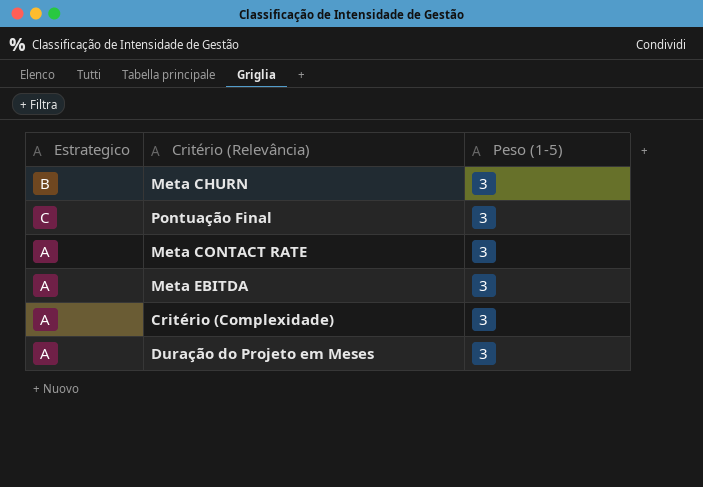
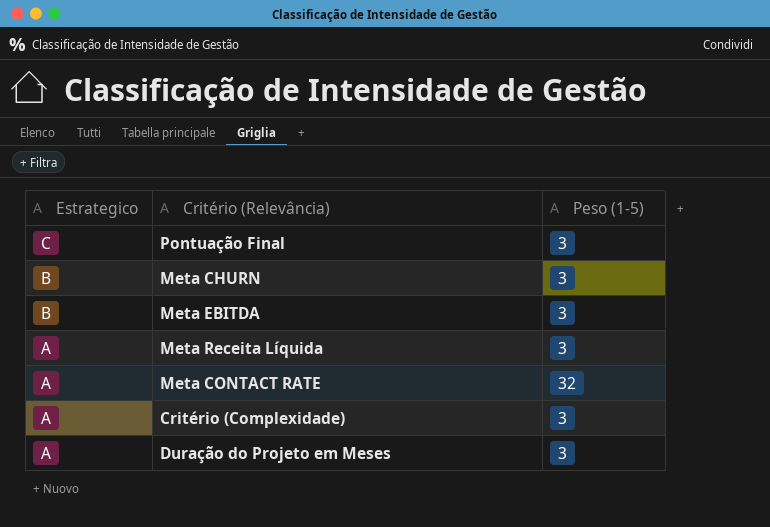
row order: none -> Estrategico descending
Meta EBITDA | Estrategico: A -> B
row Meta Receita Líquida: none -> A | 3
Meta CONTACT RATE | Peso (1-5): 3 -> 32

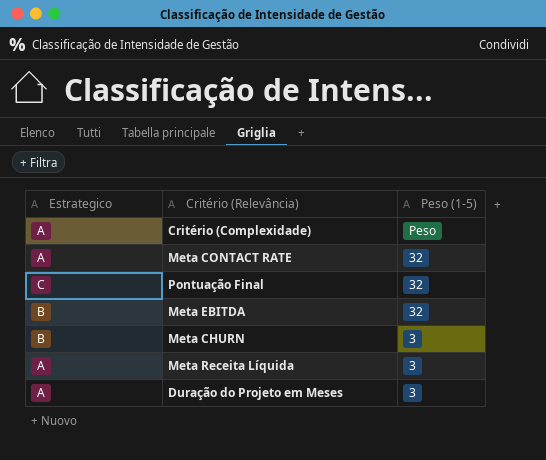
row order: Estrategico descending -> Peso (1-5) descending
Critério (Complexidade) | Peso (1-5): 3 -> Peso
Pontuação Final | Peso (1-5): 3 -> 32
Meta EBITDA | Peso (1-5): 3 -> 32

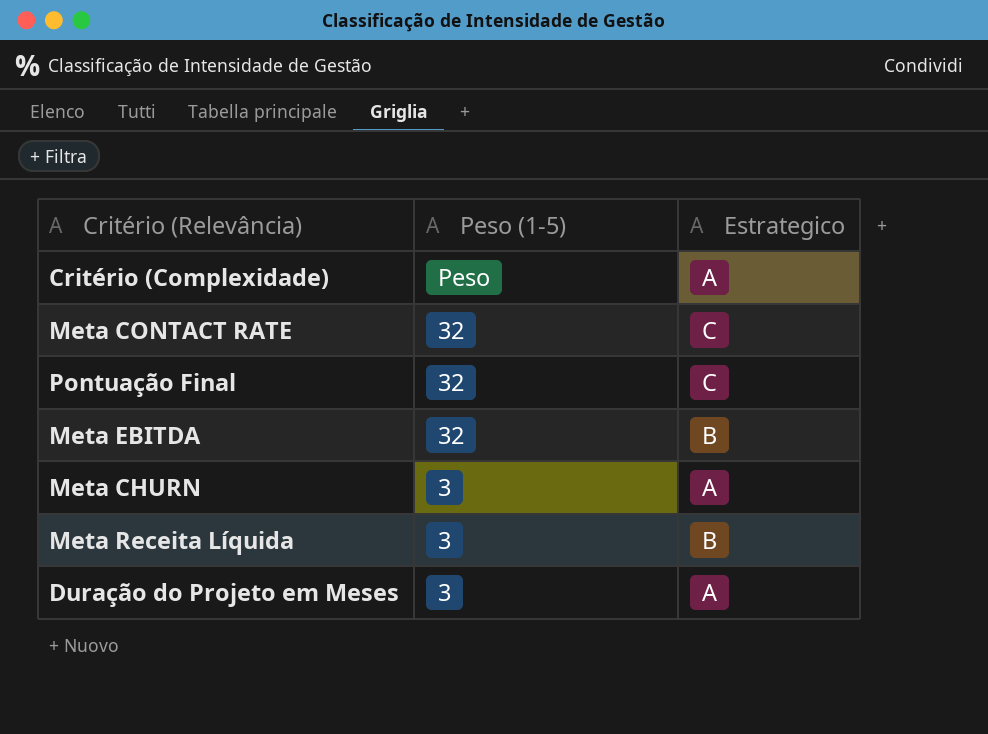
column Estrategico | position: 1 -> 3
Meta CONTACT RATE | Estrategico: A -> C
Meta CHURN | Estrategico: B -> A
Meta Receita Líquida | Estrategico: A -> B

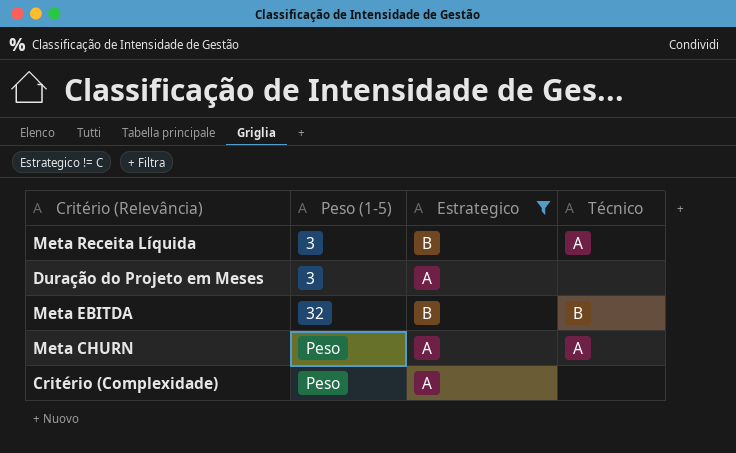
filter: none -> Estrategico != C
row order: Peso (1-5) descending -> Peso (1-5) ascending
column Técnico | position: none -> 4
Meta CHURN | Peso (1-5): 3 -> Peso

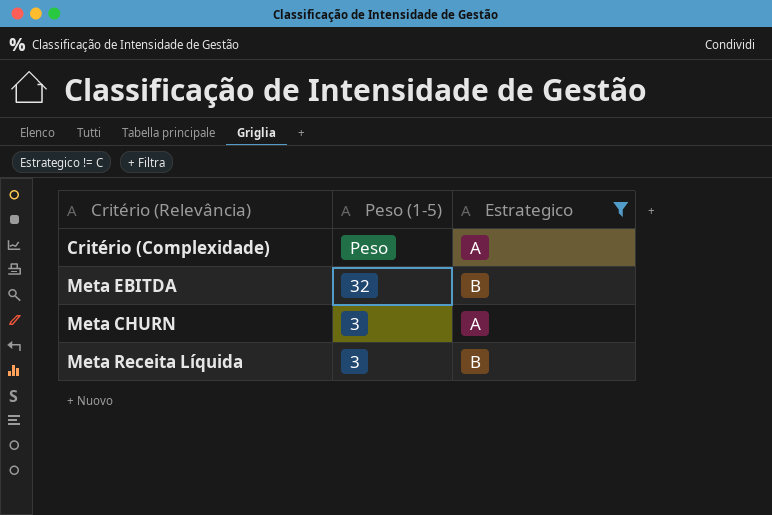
row order: Peso (1-5) ascending -> Peso (1-5) descending
column Técnico | position: 4 -> none
row Duração do Projeto em Meses: 3 | A | none -> none
Meta CHURN | Peso (1-5): Peso -> 3

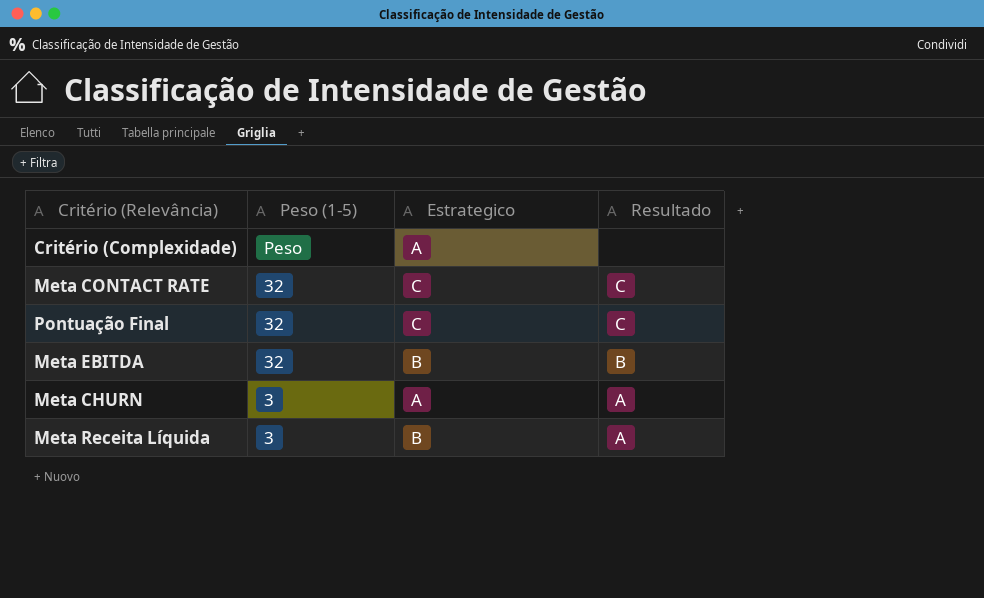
filter: Estrategico != C -> none
column Resultado | position: none -> 4

